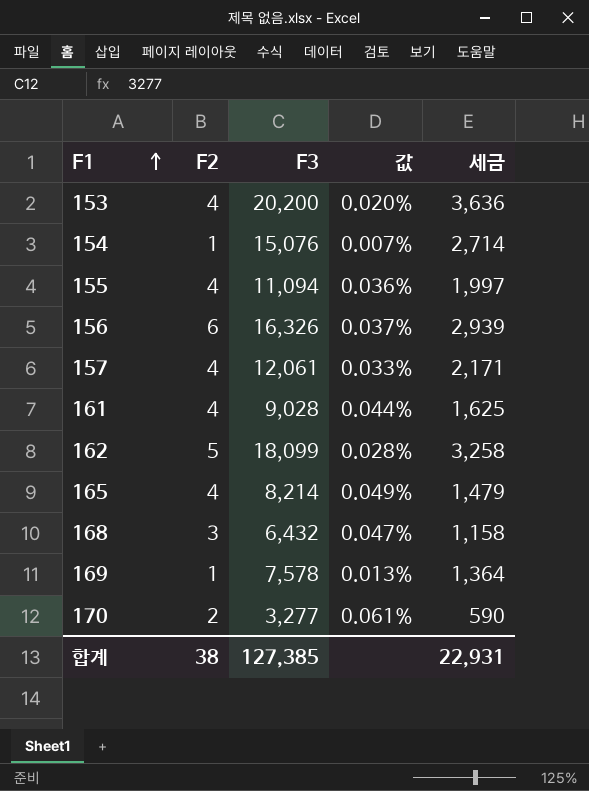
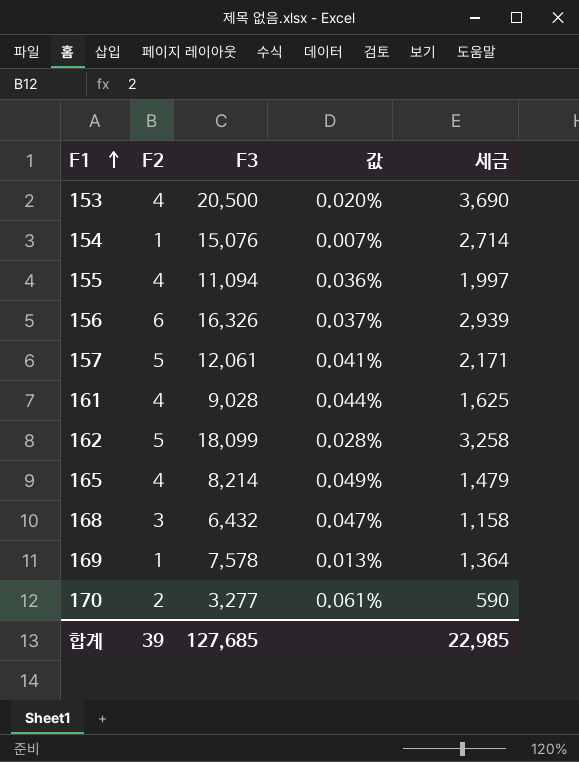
153 | F3: 20,200 -> 20,500
153 | 세금: 3,636 -> 3,690
157 | F2: 4 -> 5
157 | 값: 0.033% -> 0.041%
합계 | F2: 38 -> 39
합계 | F3: 127,385 -> 127,685
합계 | 세금: 22,931 -> 22,985

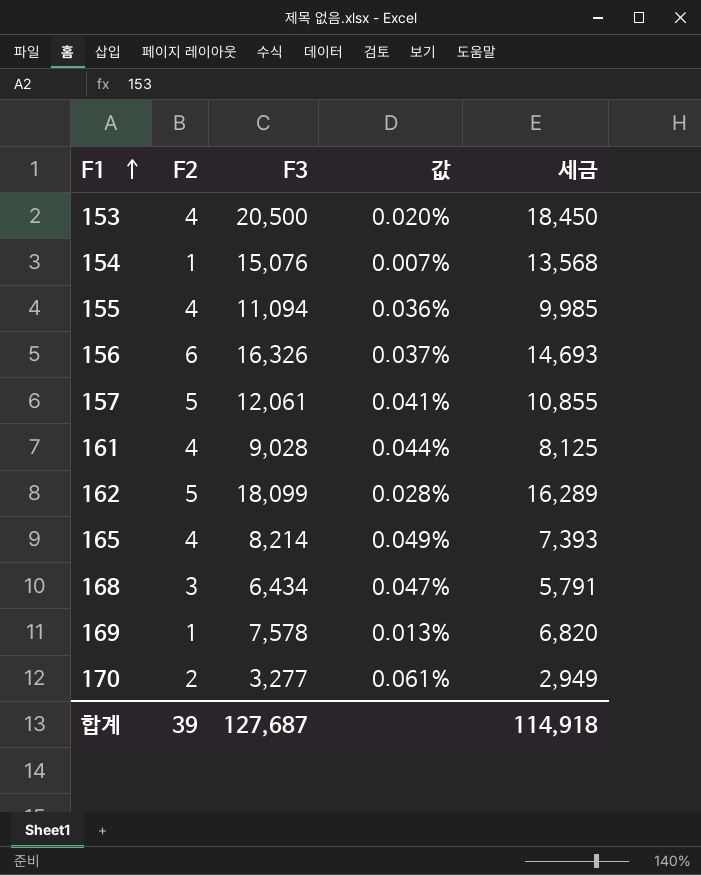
column 세금 | formula: [F3] * 0.18 -> [F3] * 0.9
168 | F3: 6,432 -> 6,434
합계 | F3: 127,685 -> 127,687
합계 | 세금: 22,985 -> 114,918

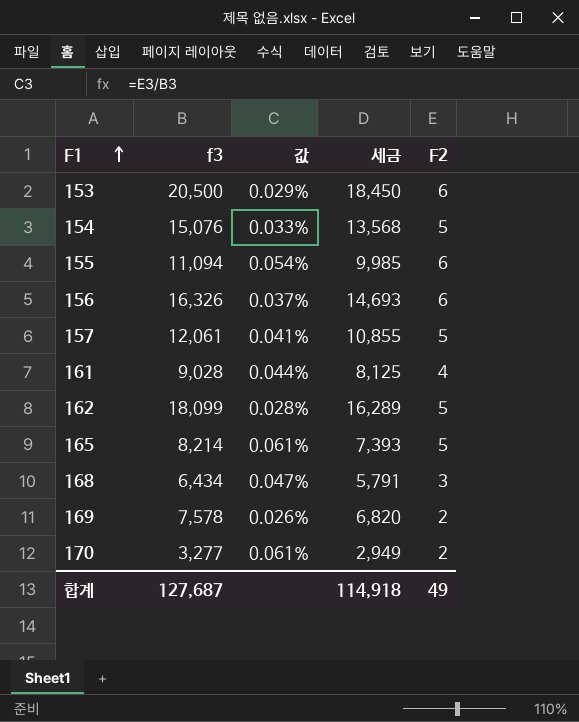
column name: F3 -> f3
column F2 | position: 2 -> 5
153 | 값: 0.020% -> 0.029%
153 | F2: 4 -> 6
154 | 값: 0.007% -> 0.033%
154 | F2: 1 -> 5
155 | 값: 0.036% -> 0.054%
155 | F2: 4 -> 6
165 | 값: 0.049% -> 0.061%
165 | F2: 4 -> 5
169 | 값: 0.013% -> 0.026%
169 | F2: 1 -> 2
합계 | F2: 39 -> 49

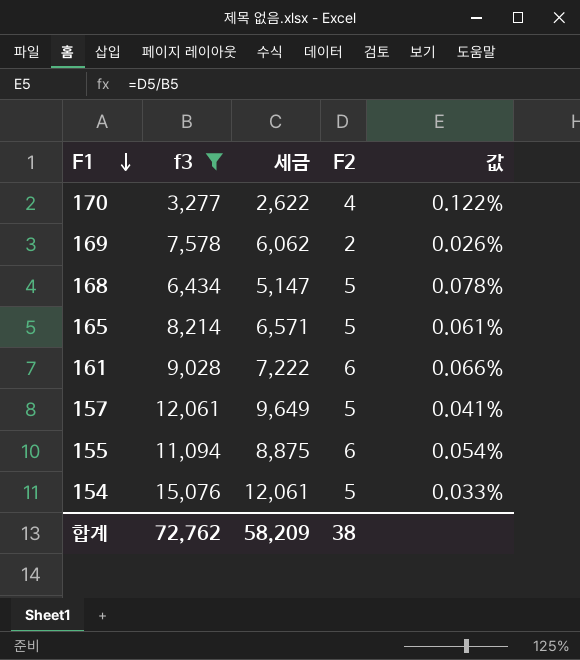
filter: none -> f3 <= 15,076
row order: F1 ascending -> F1 descending
column 세금 | formula: [f3] * 0.9 -> [f3] * 0.8
column 값 | position: 3 -> 5
170 | F2: 2 -> 4
170 | 값: 0.061% -> 0.122%
168 | F2: 3 -> 5
168 | 값: 0.047% -> 0.078%
161 | F2: 4 -> 6
161 | 값: 0.044% -> 0.066%
합계 | f3: 127,687 -> 72,762
합계 | 세금: 114,918 -> 58,209
합계 | F2: 49 -> 38

